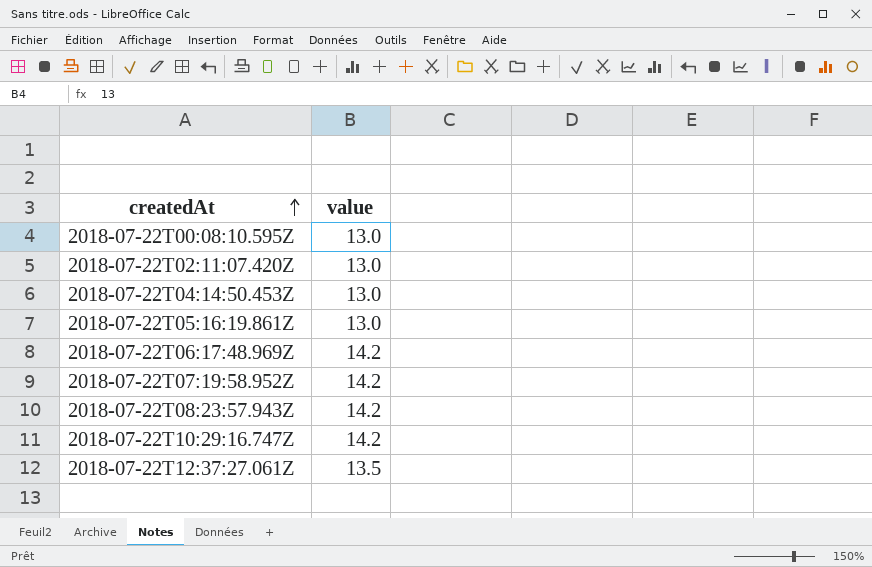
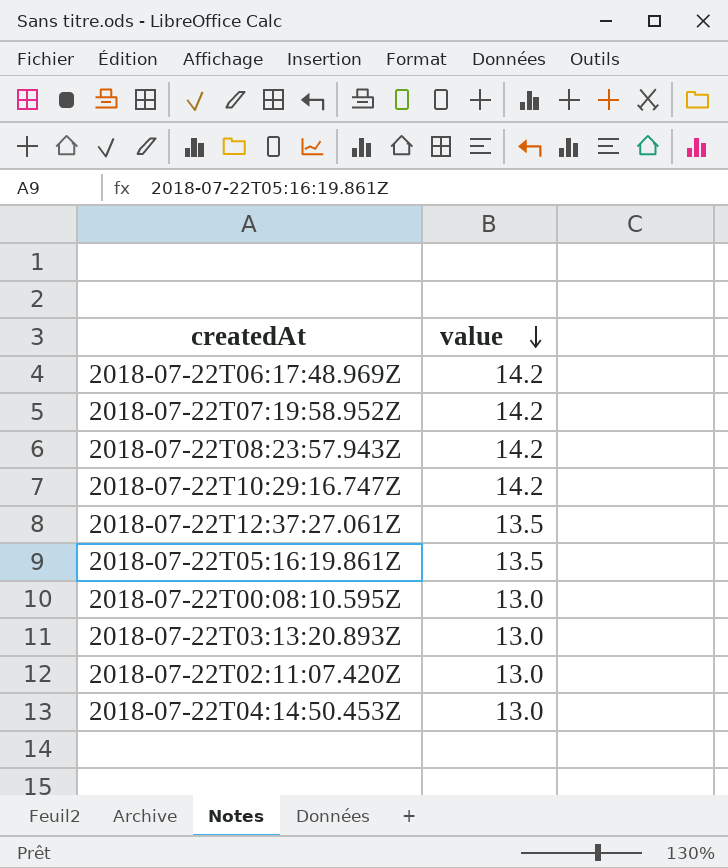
row order: createdAt ascending -> value descending
2018-07-22T05:16:19.861Z | value: 13.0 -> 13.5
row 2018-07-22T03:13:20.893Z: none -> 13.0

